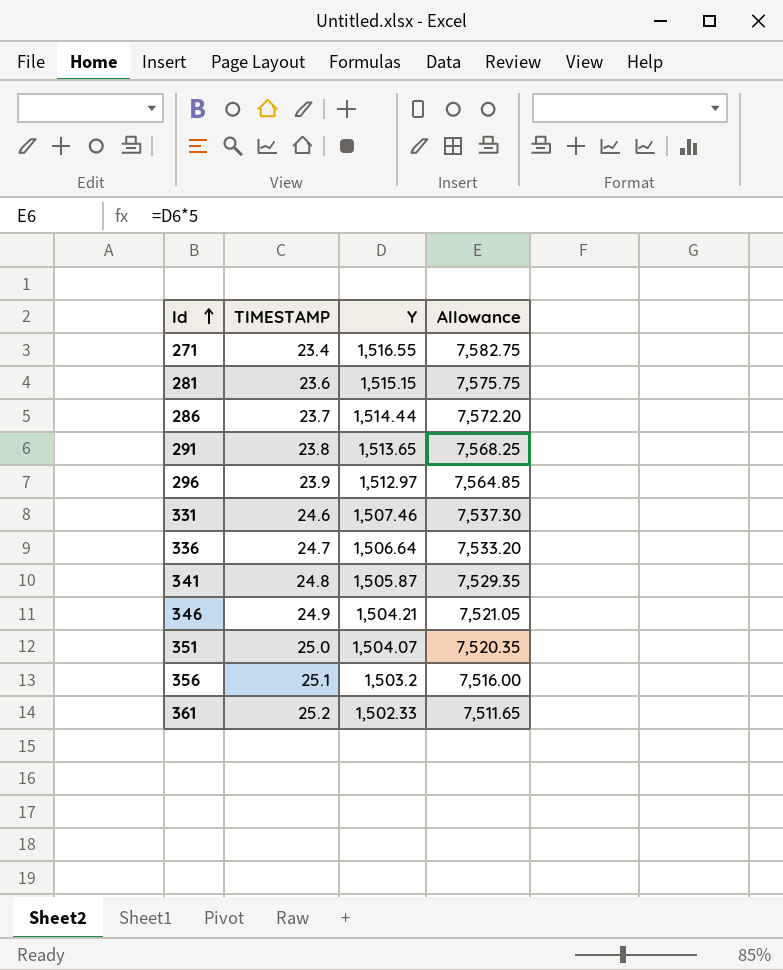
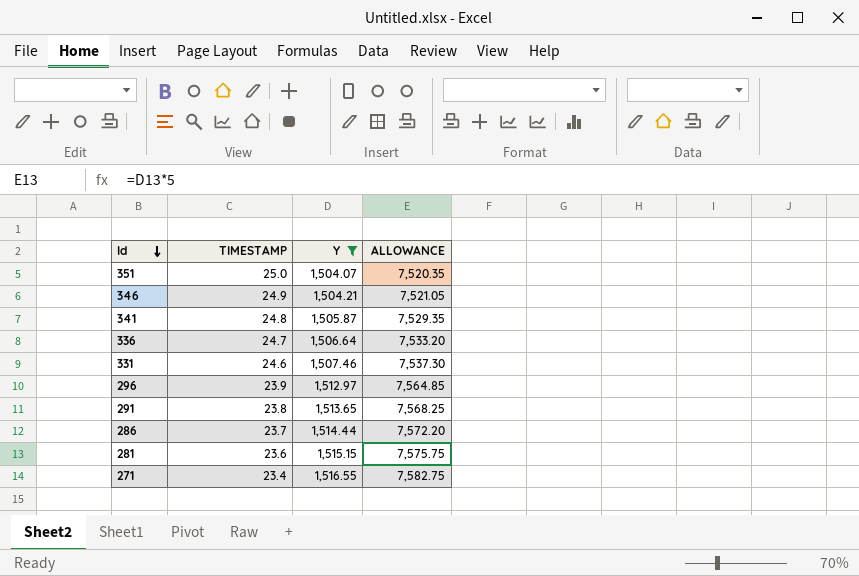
filter: none -> Y >= 1,504.07
row order: Id ascending -> Id descending
column name: Allowance -> ALLOWANCE

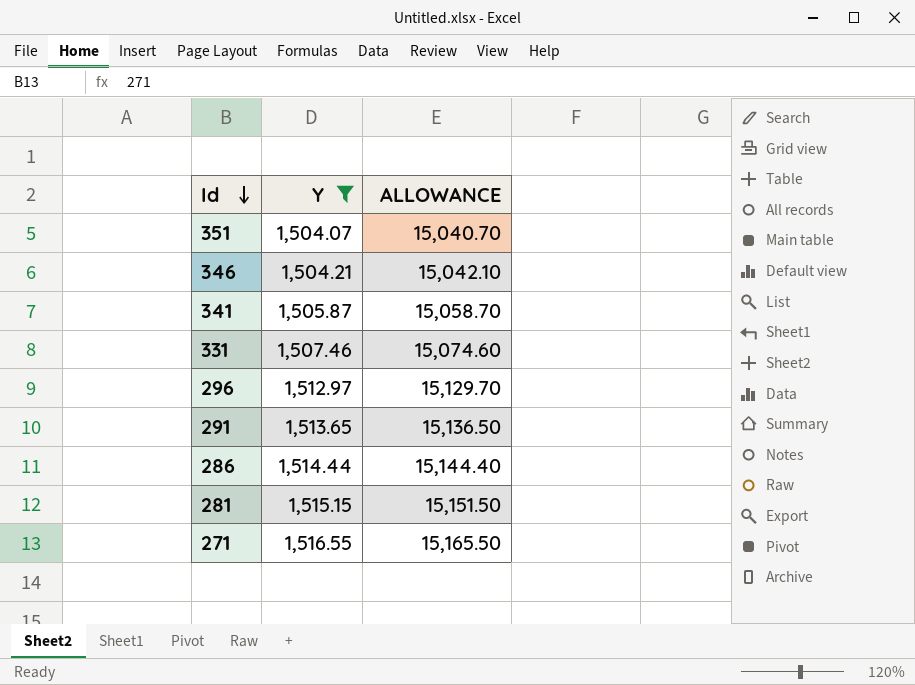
column TIMESTAMP | position: 2 -> none
column ALLOWANCE | formula: [Y] * 5 -> [Y] * 10
row 336: 24.7 | 1,506.64 | 7,533.20 -> none

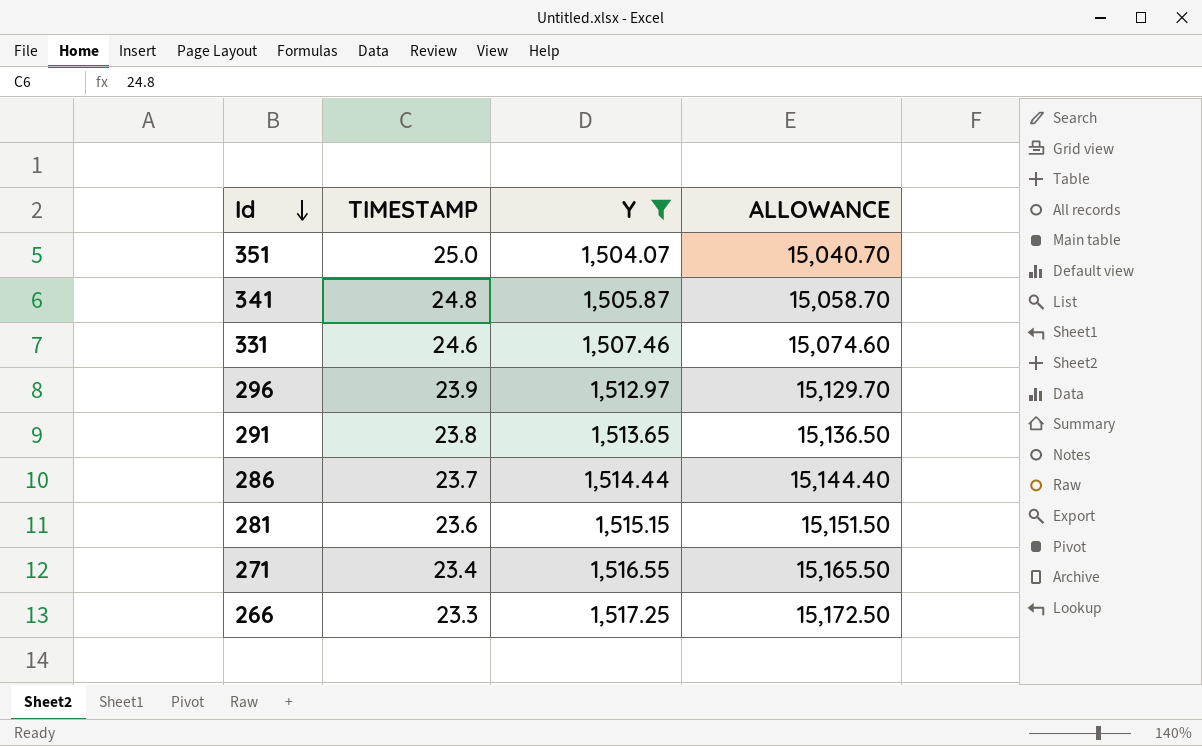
column TIMESTAMP | position: none -> 2
row 346: 1,504.21 | 15,042.10 -> none
row 266: none -> 23.3 | 1,517.25 | 15,172.50

